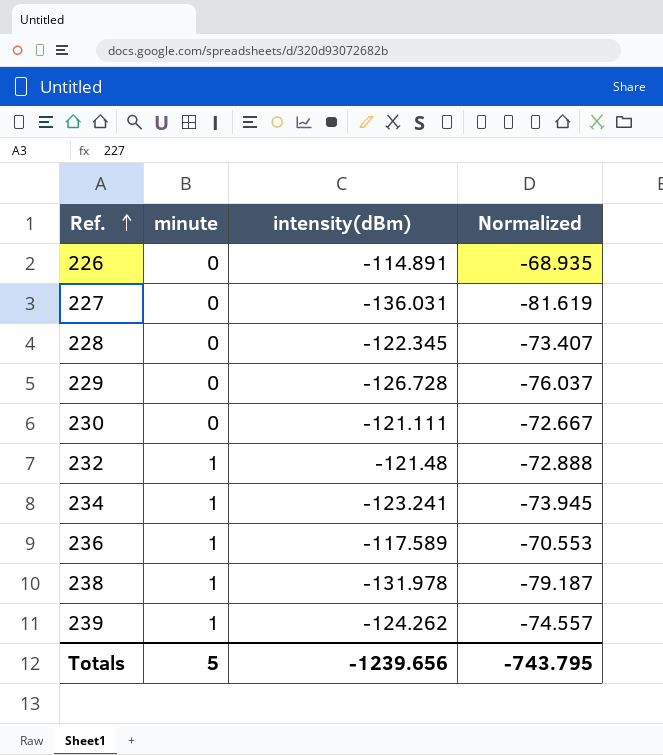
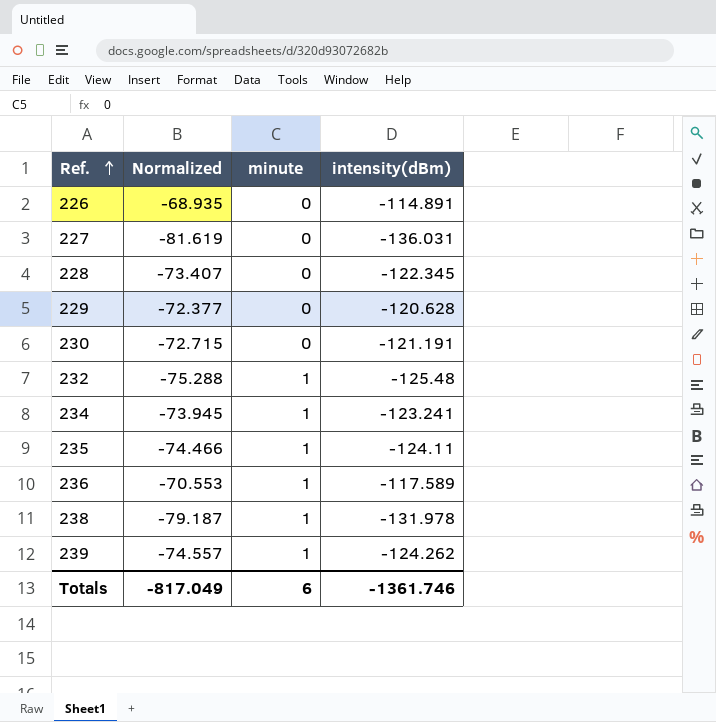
column Normalized | position: 4 -> 2
229 | Normalized: -76.037 -> -72.377
229 | intensity(dBm): -126.728 -> -120.628
230 | Normalized: -72.667 -> -72.715
230 | intensity(dBm): -121.111 -> -121.191
232 | Normalized: -72.888 -> -75.288
232 | intensity(dBm): -121.48 -> -125.48
row 235: none -> -74.466 | 1 | -124.11
Totals | Normalized: -743.795 -> -817.049
Totals | minute: 5 -> 6
Totals | intensity(dBm): -1239.656 -> -1361.746

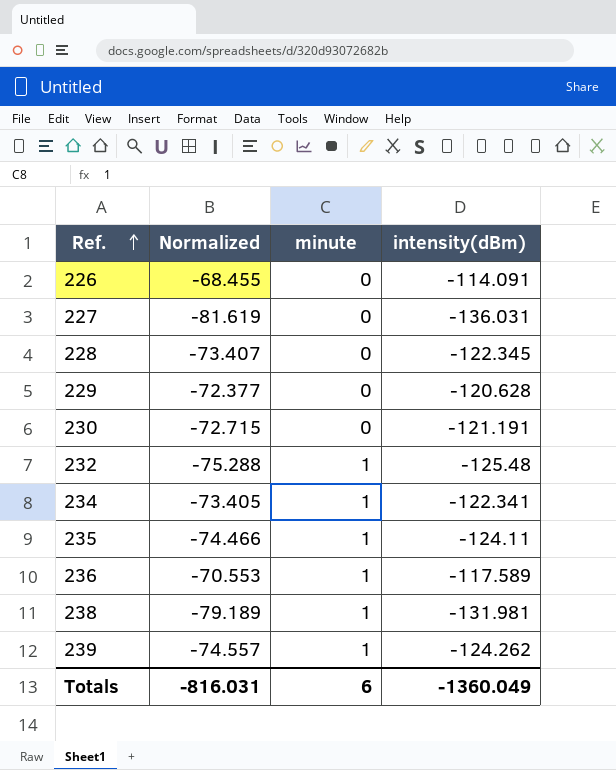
226 | Normalized: -68.935 -> -68.455
226 | intensity(dBm): -114.891 -> -114.091
234 | Normalized: -73.945 -> -73.405
234 | intensity(dBm): -123.241 -> -122.341
238 | Normalized: -79.187 -> -79.189
238 | intensity(dBm): -131.978 -> -131.981
Totals | Normalized: -817.049 -> -816.031
Totals | intensity(dBm): -1361.746 -> -1360.049

